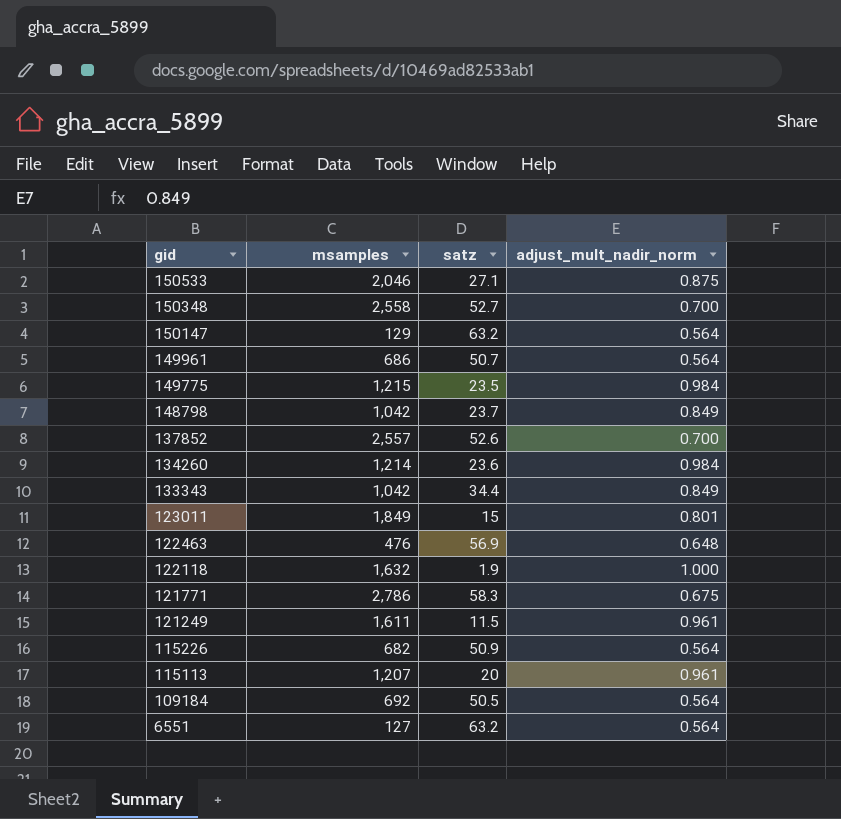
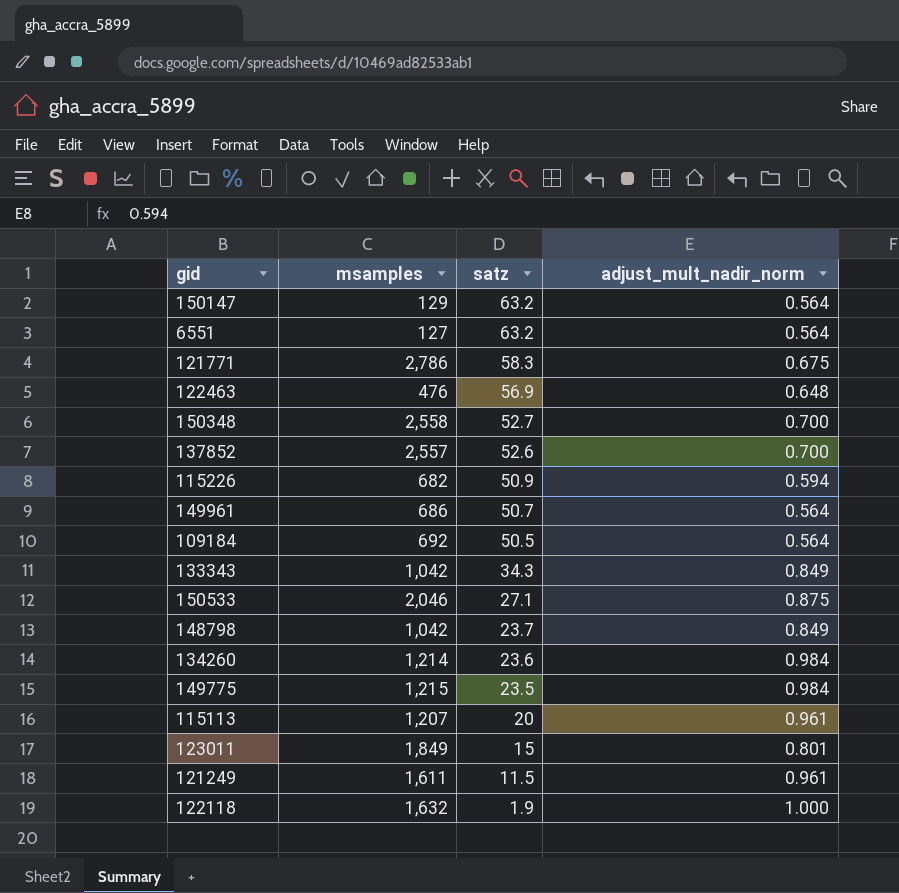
row order: gid descending -> satz descending
115226 | adjust_mult_nadir_norm: 0.564 -> 0.594
133343 | satz: 34.4 -> 34.3

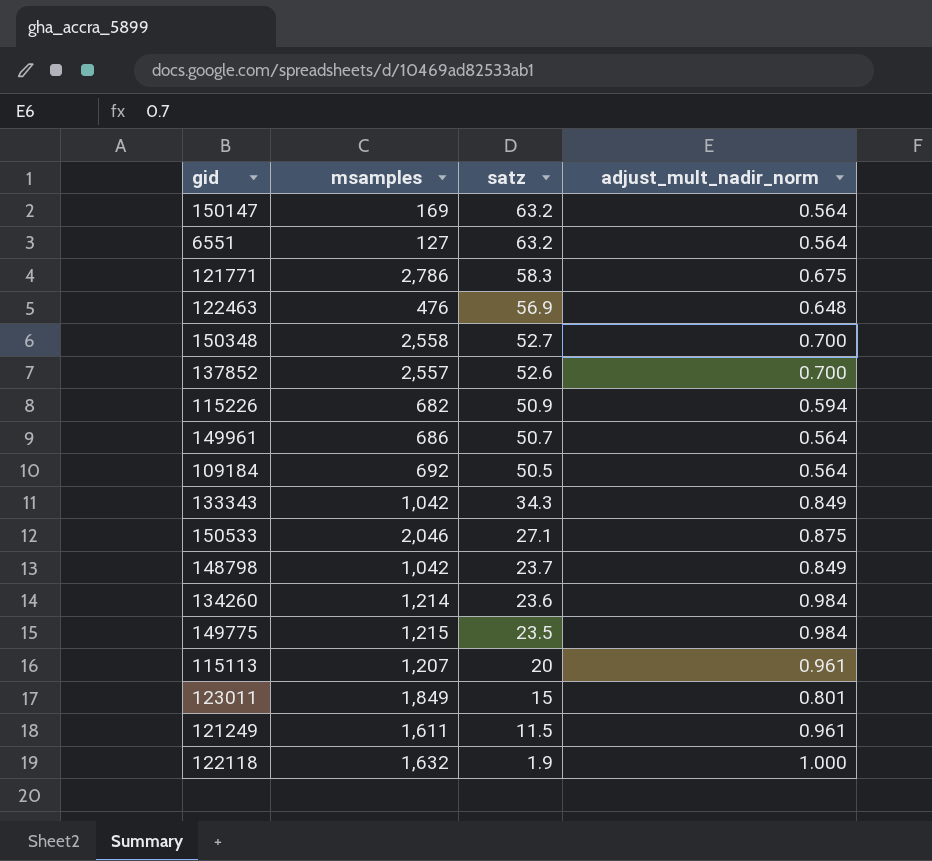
150147 | msamples: 129 -> 169

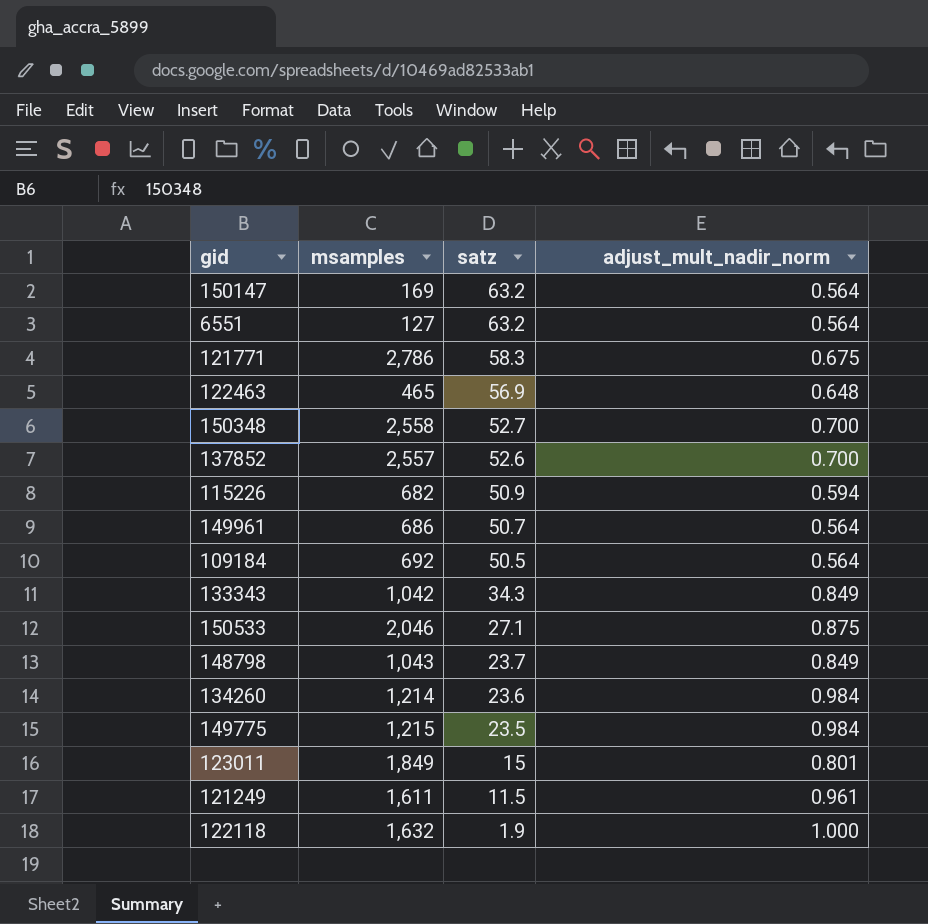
row 115113: 1,207 | 20 | 0.961 -> none
122463 | msamples: 476 -> 465
148798 | msamples: 1,042 -> 1,043

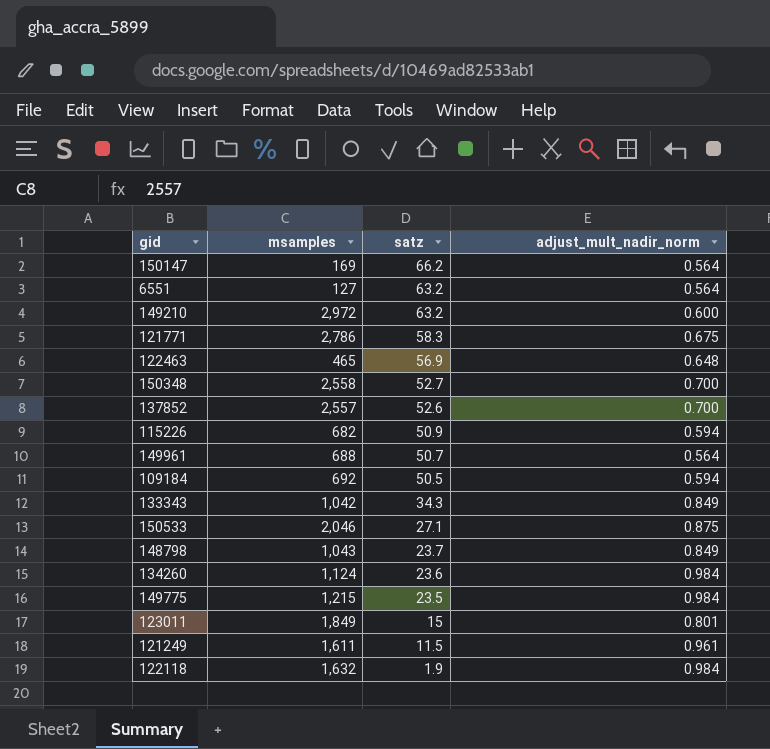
150147 | satz: 63.2 -> 66.2
row 149210: none -> 2,972 | 63.2 | 0.600
149961 | msamples: 686 -> 688
109184 | adjust_mult_nadir_norm: 0.564 -> 0.594
134260 | msamples: 1,214 -> 1,124
122118 | adjust_mult_nadir_norm: 1.000 -> 0.984

